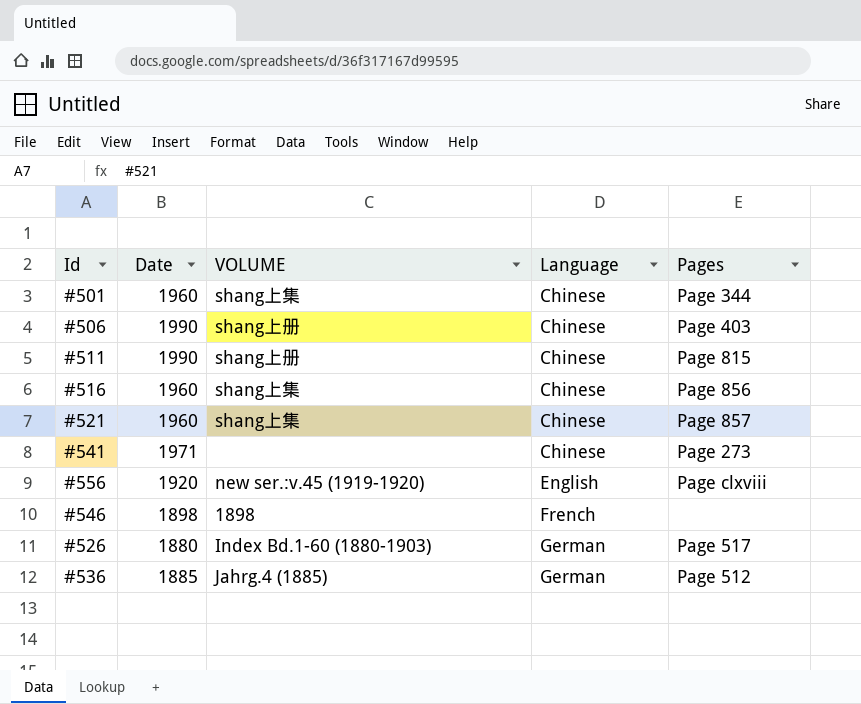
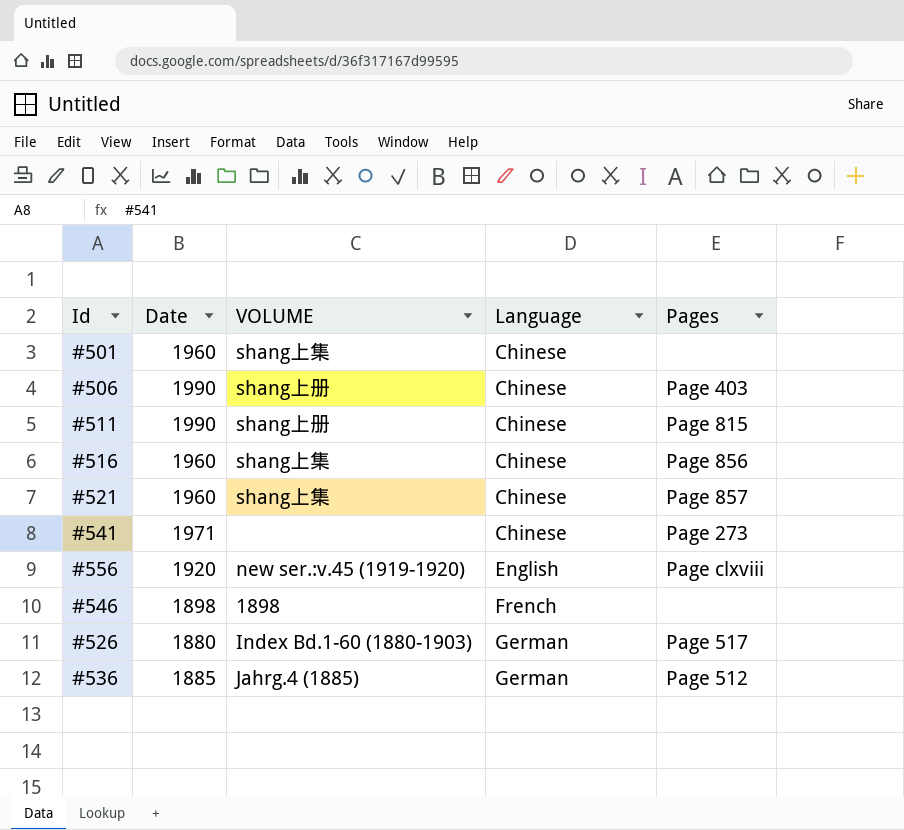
#501 | Pages: Page 344 -> none

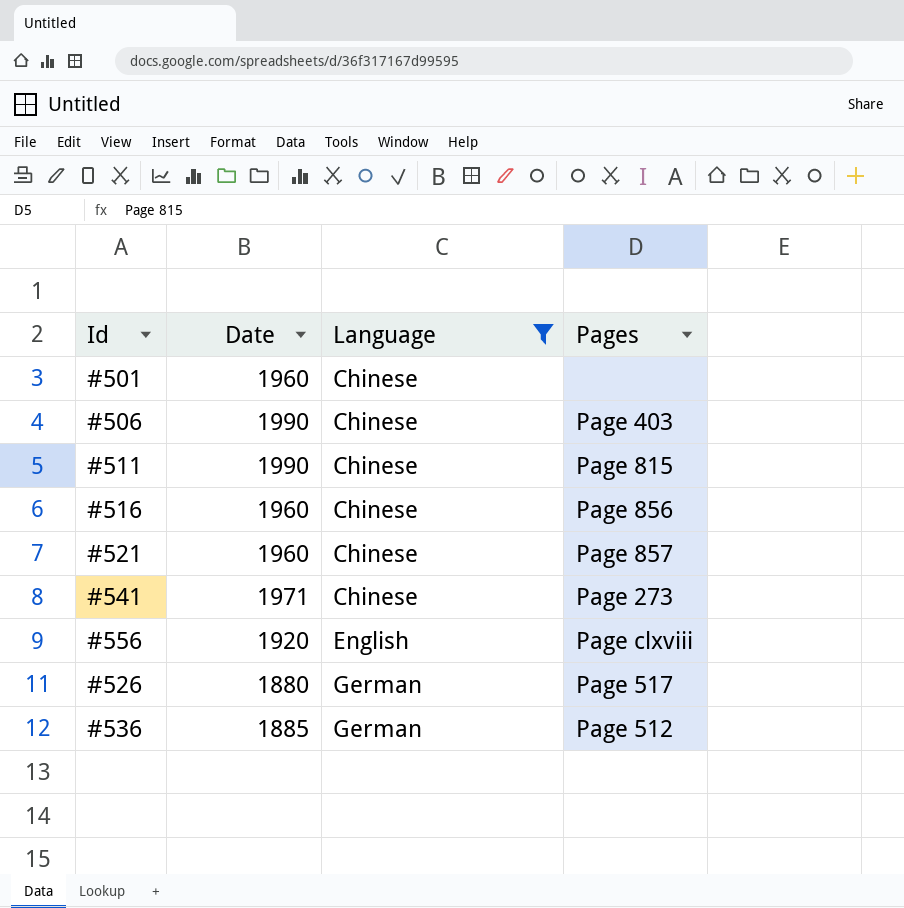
filter: none -> Language != French
column VOLUME | position: 3 -> none

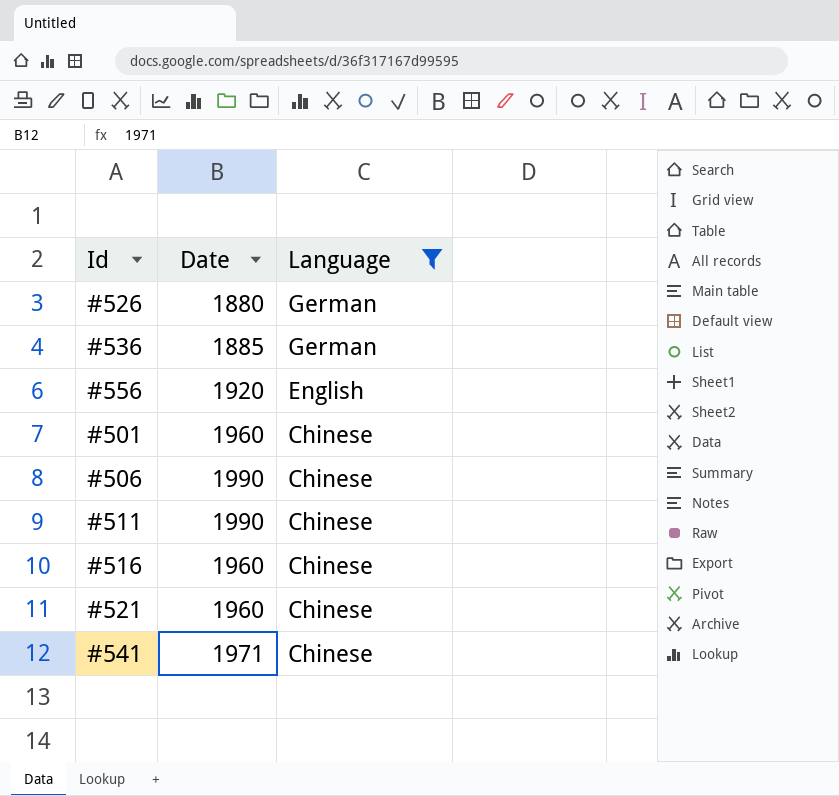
row order: Language ascending -> Language descending
column Pages | position: 4 -> none

